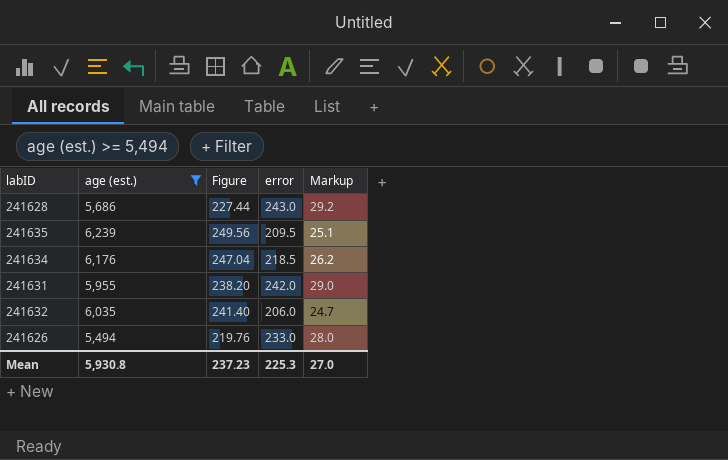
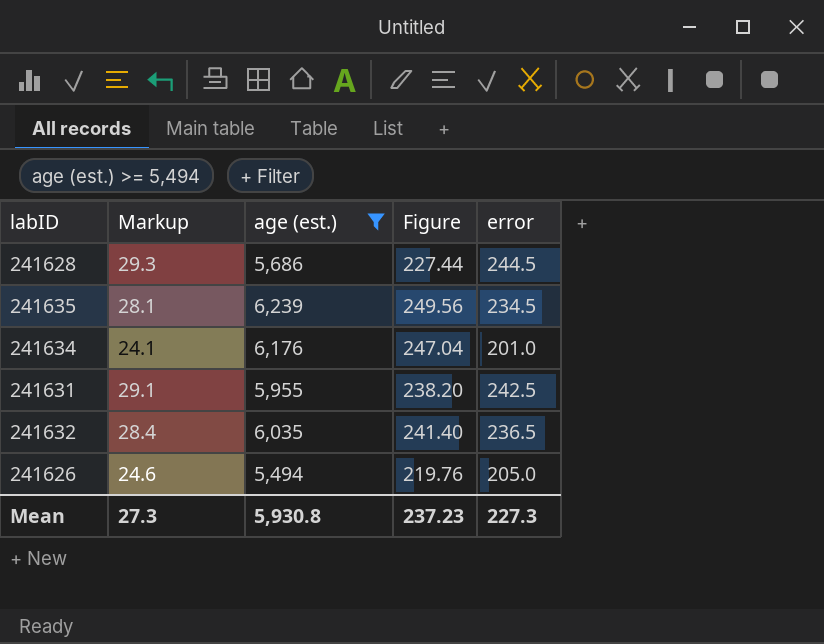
column Markup | position: 5 -> 2
241628 | Markup: 29.2 -> 29.3
241628 | error: 243.0 -> 244.5
241635 | Markup: 25.1 -> 28.1
241635 | error: 209.5 -> 234.5
241634 | Markup: 26.2 -> 24.1
241634 | error: 218.5 -> 201.0
241631 | Markup: 29.0 -> 29.1
241631 | error: 242.0 -> 242.5
241632 | Markup: 24.7 -> 28.4
241632 | error: 206.0 -> 236.5
241626 | Markup: 28.0 -> 24.6
241626 | error: 233.0 -> 205.0
Mean | Markup: 27.0 -> 27.3
Mean | error: 225.3 -> 227.3

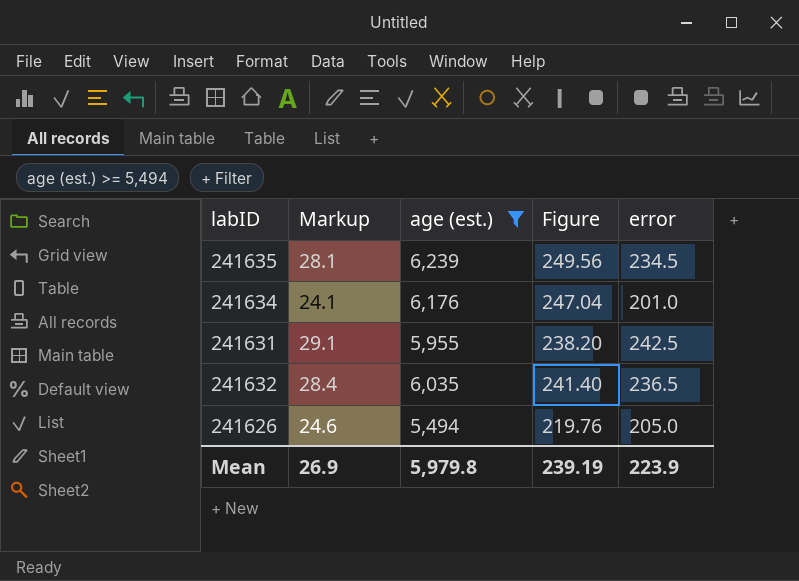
row 241628: 29.3 | 5,686 | 227.44 | 244.5 -> none
Mean | Markup: 27.3 -> 26.9
Mean | age (est.): 5,930.8 -> 5,979.8
Mean | Figure: 237.23 -> 239.19
Mean | error: 227.3 -> 223.9

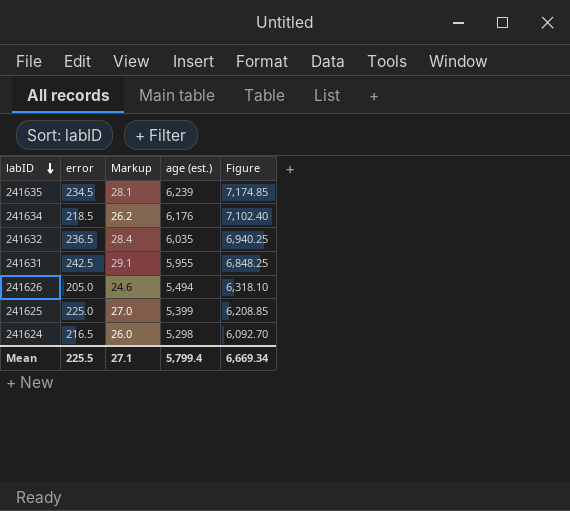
filter: age (est.) >= 5,494 -> none
row order: none -> labID descending
column error | position: 5 -> 2
column Figure | formula: [age (est.)] * 0.04 -> [age (est.)] * 1.15
241634 | error: 201.0 -> 218.5
241634 | Markup: 24.1 -> 26.2
Mean | error: 223.9 -> 225.5
Mean | Markup: 26.9 -> 27.1
Mean | age (est.): 5,979.8 -> 5,799.4
Mean | Figure: 239.19 -> 6,669.34

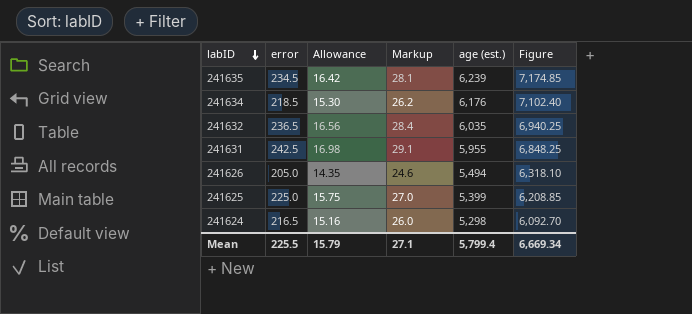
column Allowance | formula: none -> [error] * 0.07

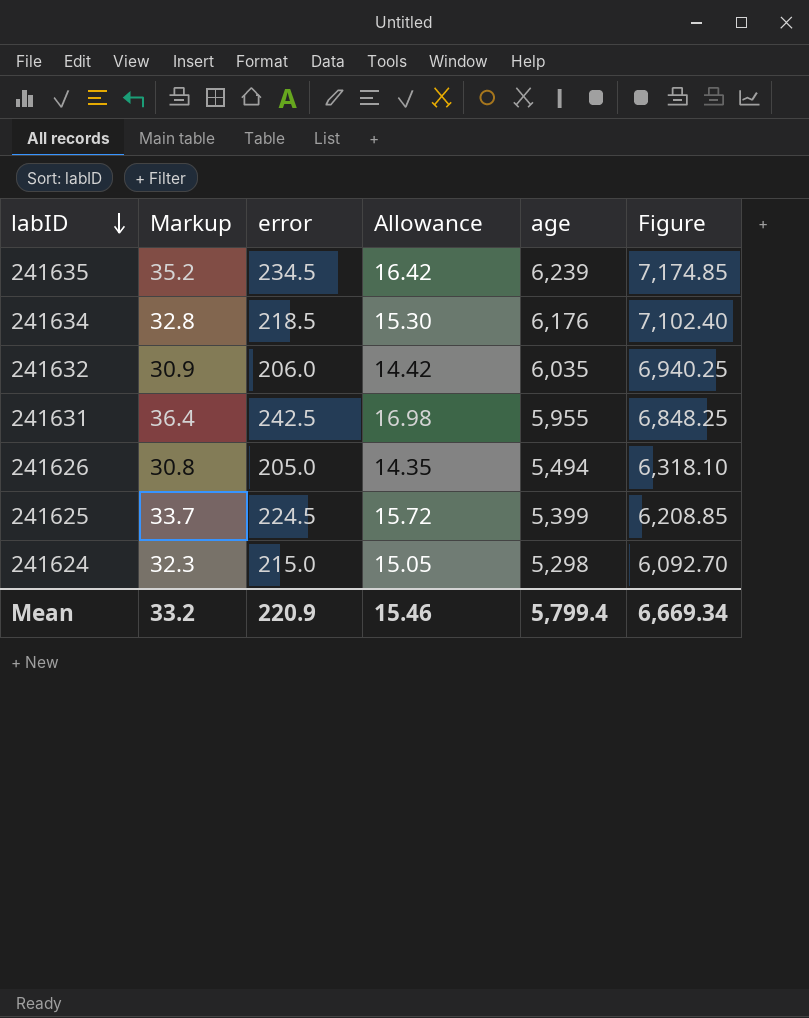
column Markup | formula: [error] * 0.12 -> [error] * 0.15
column Markup | position: 4 -> 2
column name: age (est.) -> age
241632 | error: 236.5 -> 206.0
241632 | Allowance: 16.56 -> 14.42
241625 | error: 225.0 -> 224.5
241625 | Allowance: 15.75 -> 15.72
241624 | error: 216.5 -> 215.0
241624 | Allowance: 15.16 -> 15.05
Mean | Markup: 27.1 -> 33.2
Mean | error: 225.5 -> 220.9
Mean | Allowance: 15.79 -> 15.46

